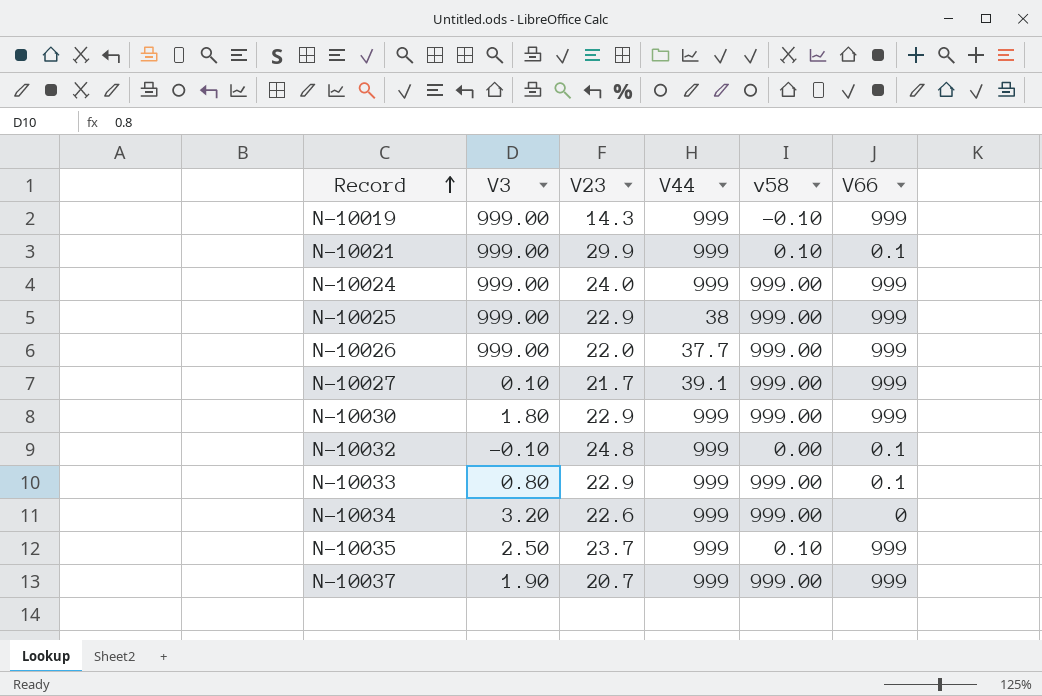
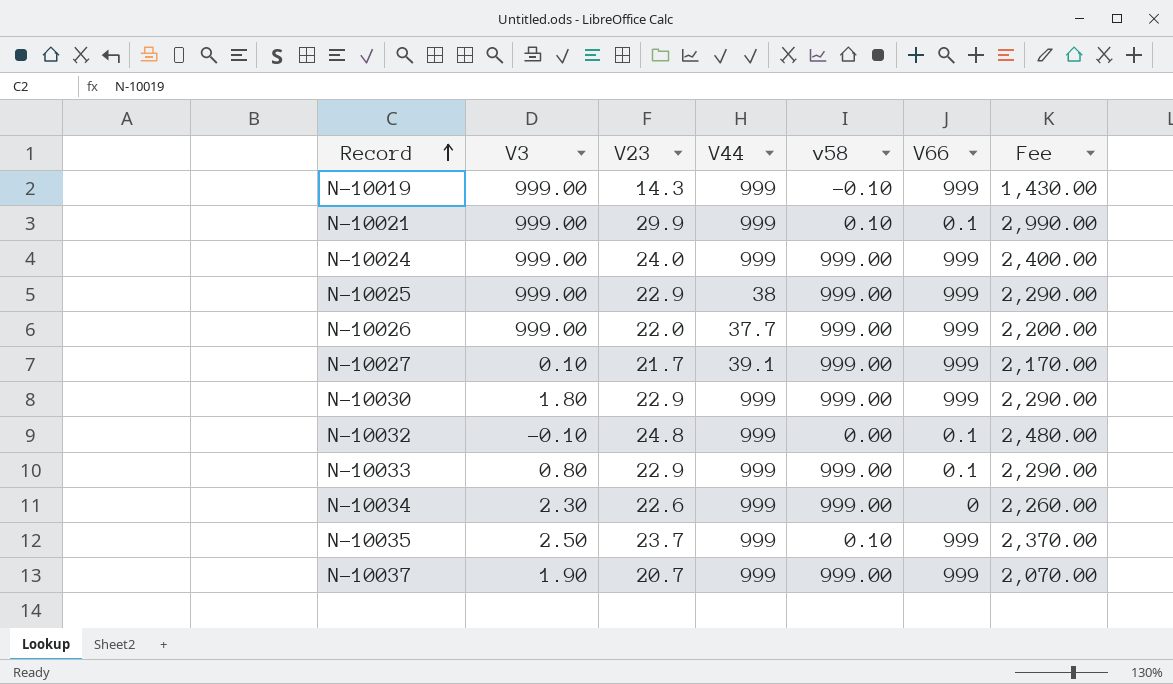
column Fee | formula: none -> [V23] * 100
N-10034 | V3: 3.20 -> 2.30

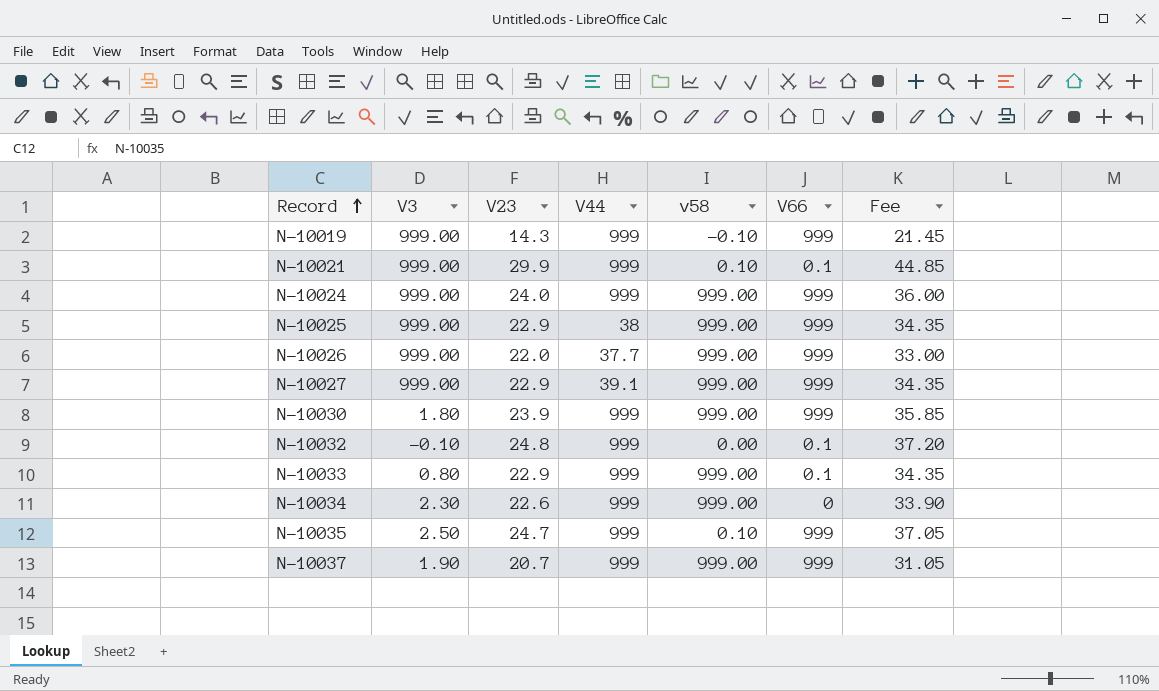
column Fee | formula: [V23] * 100 -> [V23] * 1.5
N-10027 | V3: 0.10 -> 999.00
N-10027 | V23: 21.7 -> 22.9
N-10030 | V23: 22.9 -> 23.9
N-10035 | V23: 23.7 -> 24.7

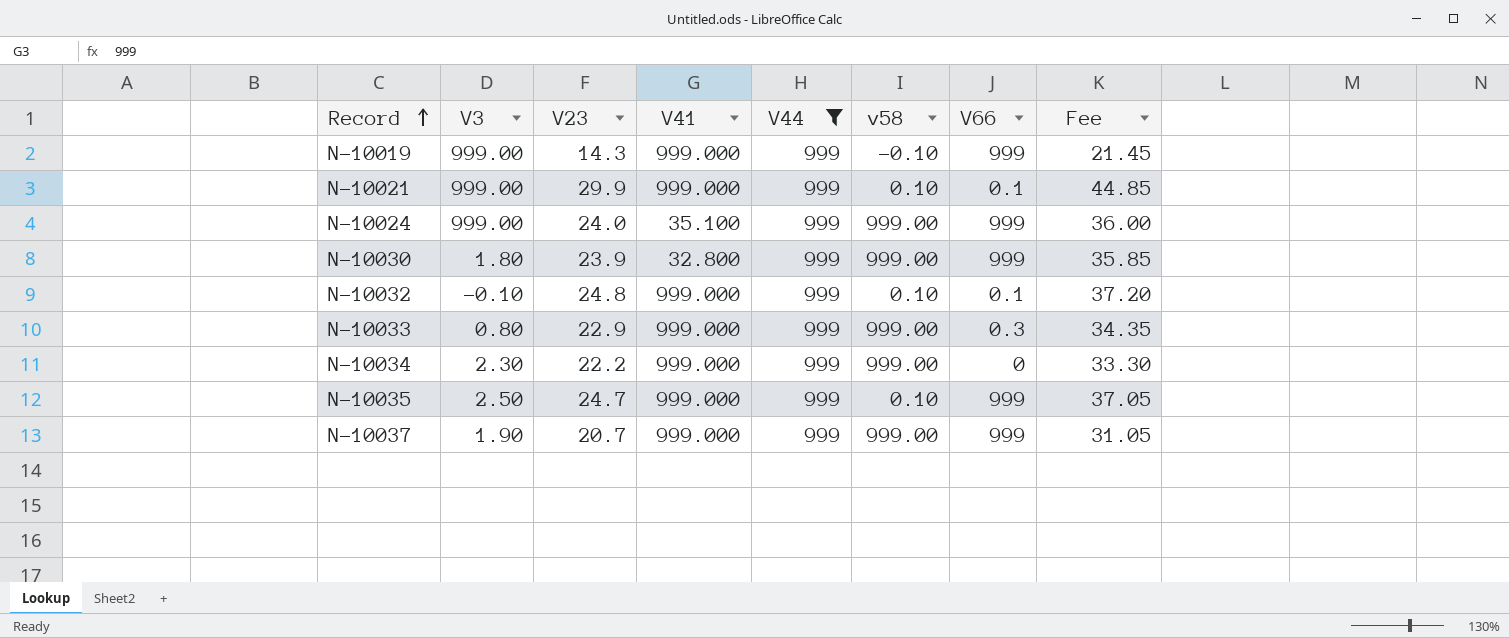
filter: none -> V44 = 999
column V41 | position: none -> 4
N-10032 | v58: 0.00 -> 0.10
N-10033 | V66: 0.1 -> 0.3
N-10034 | V23: 22.6 -> 22.2
N-10034 | Fee: 33.90 -> 33.30

